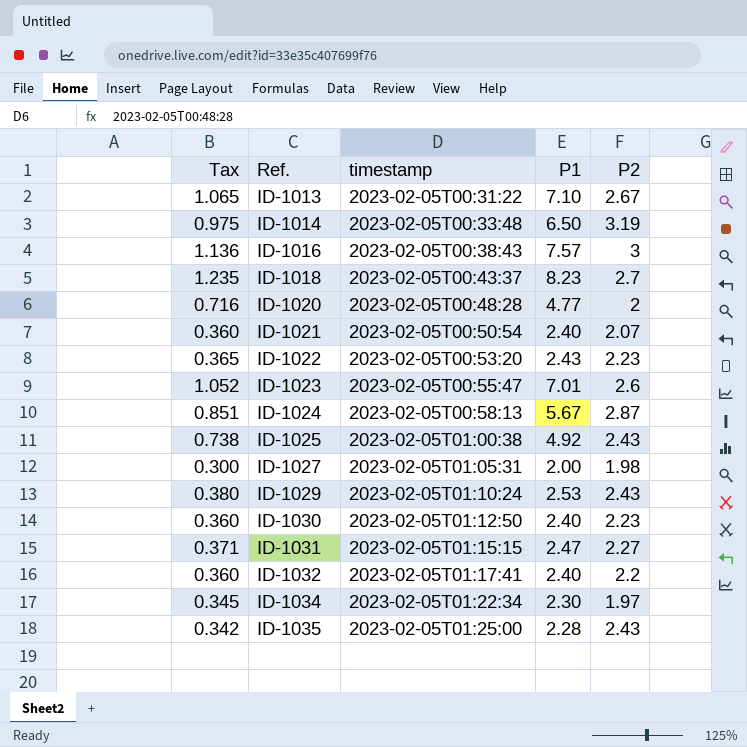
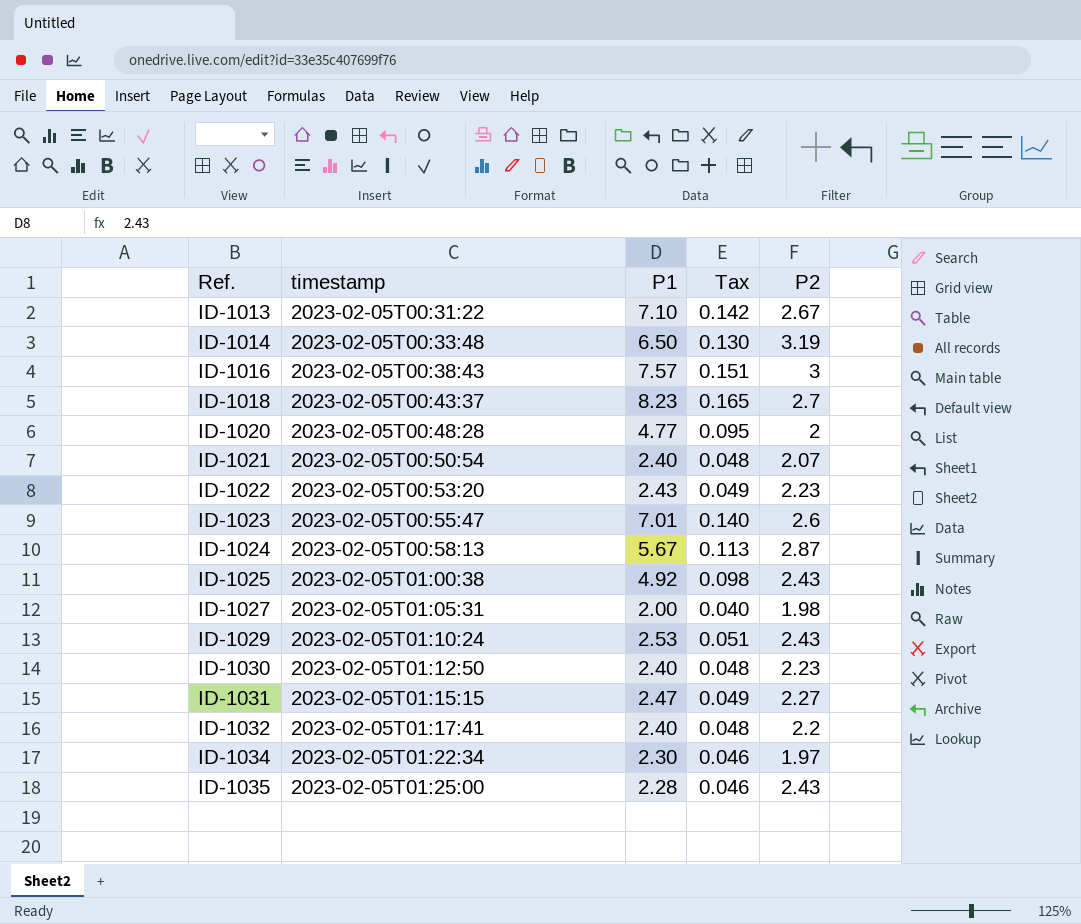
column Tax | formula: [P1] * 0.15 -> [P1] * 0.02
column Tax | position: 1 -> 4

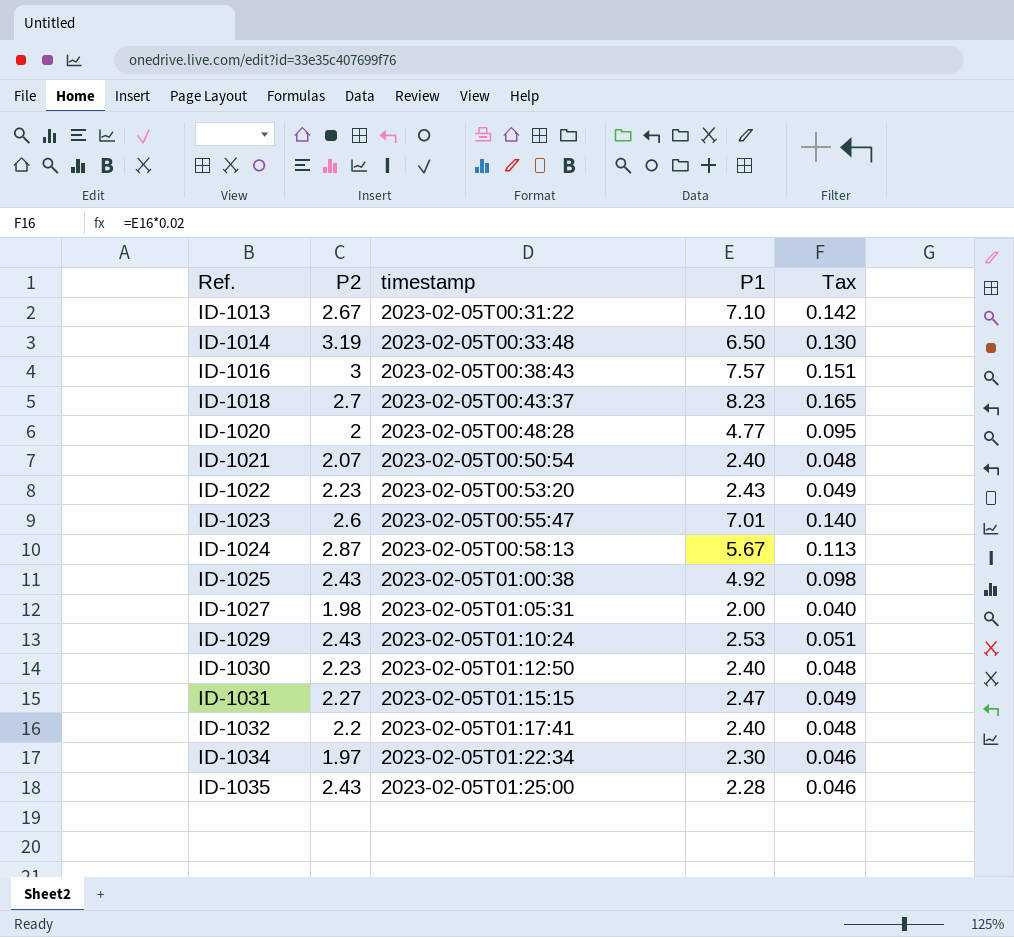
column P2 | position: 5 -> 2

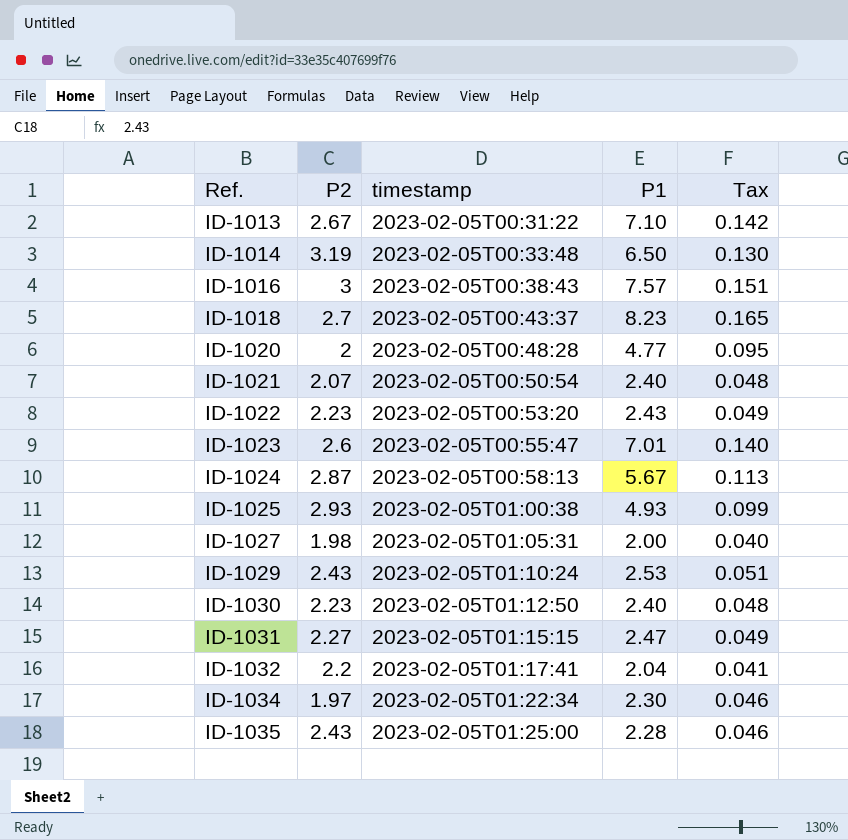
ID-1025 | P2: 2.43 -> 2.93
ID-1025 | P1: 4.92 -> 4.93
ID-1025 | Tax: 0.098 -> 0.099
ID-1032 | P1: 2.40 -> 2.04
ID-1032 | Tax: 0.048 -> 0.041

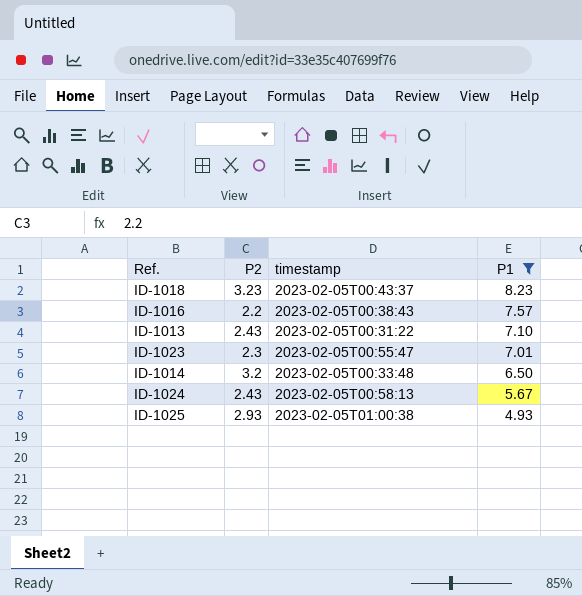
filter: none -> P1 >= 4.93
row order: Ref. ascending -> P1 descending
column Tax | formula: [P1] * 0.02 -> none
ID-1018 | P2: 2.7 -> 3.23
ID-1016 | P2: 3 -> 2.2
ID-1013 | P2: 2.67 -> 2.43
ID-1023 | P2: 2.6 -> 2.3
ID-1014 | P2: 3.19 -> 3.2
ID-1024 | P2: 2.87 -> 2.43

